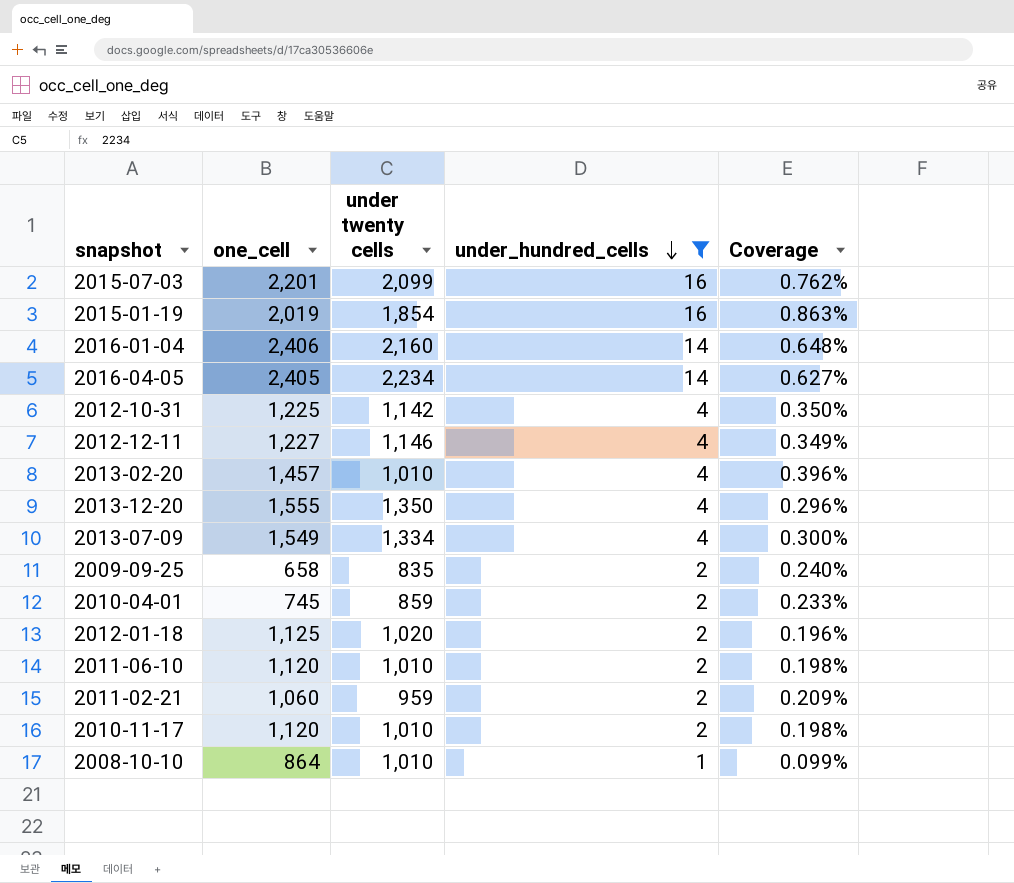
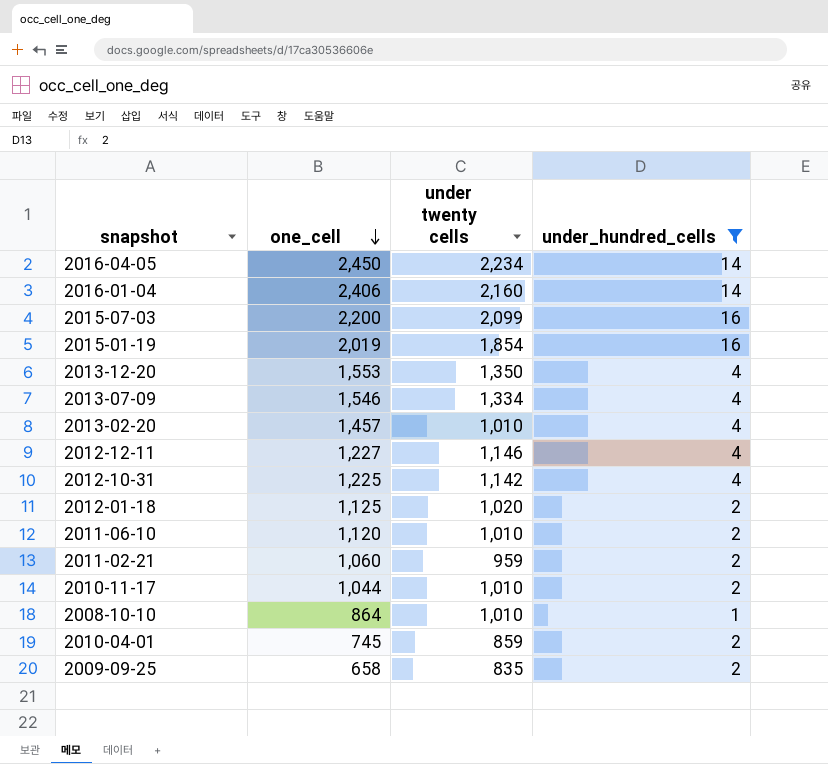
row order: under_hundred_cells descending -> one_cell descending
column Coverage | formula: [under_hundred_cells] / [under twenty cells] -> none
2016-04-05 | one_cell: 2,405 -> 2,450
2015-07-03 | one_cell: 2,201 -> 2,200
2013-12-20 | one_cell: 1,555 -> 1,553
2013-07-09 | one_cell: 1,549 -> 1,546
2010-11-17 | one_cell: 1,120 -> 1,044

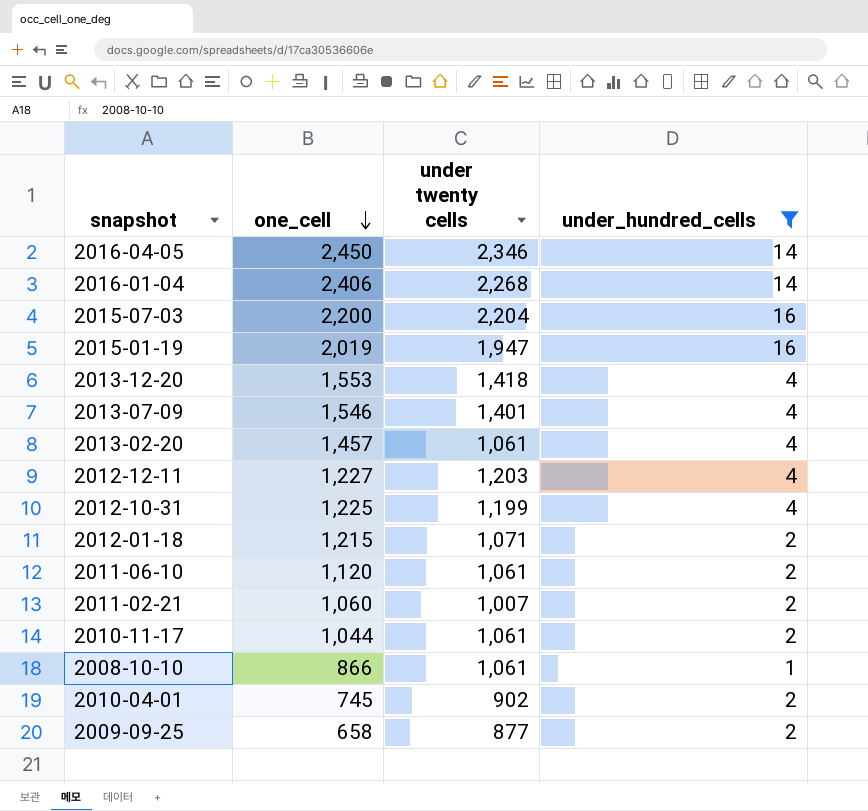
2016-04-05 | under twenty cells: 2,234 -> 2,346
2016-01-04 | under twenty cells: 2,160 -> 2,268
2015-07-03 | under twenty cells: 2,099 -> 2,204
2015-01-19 | under twenty cells: 1,854 -> 1,947
2013-12-20 | under twenty cells: 1,350 -> 1,418
2013-07-09 | under twenty cells: 1,334 -> 1,401
2013-02-20 | under twenty cells: 1,010 -> 1,061
2012-12-11 | under twenty cells: 1,146 -> 1,203
2012-10-31 | under twenty cells: 1,142 -> 1,199
2012-01-18 | one_cell: 1,125 -> 1,215
2012-01-18 | under twenty cells: 1,020 -> 1,071
2011-06-10 | under twenty cells: 1,010 -> 1,061
2011-02-21 | under twenty cells: 959 -> 1,007
2010-11-17 | under twenty cells: 1,010 -> 1,061
2008-10-10 | one_cell: 864 -> 866
2008-10-10 | under twenty cells: 1,010 -> 1,061
2010-04-01 | under twenty cells: 859 -> 902
2009-09-25 | under twenty cells: 835 -> 877

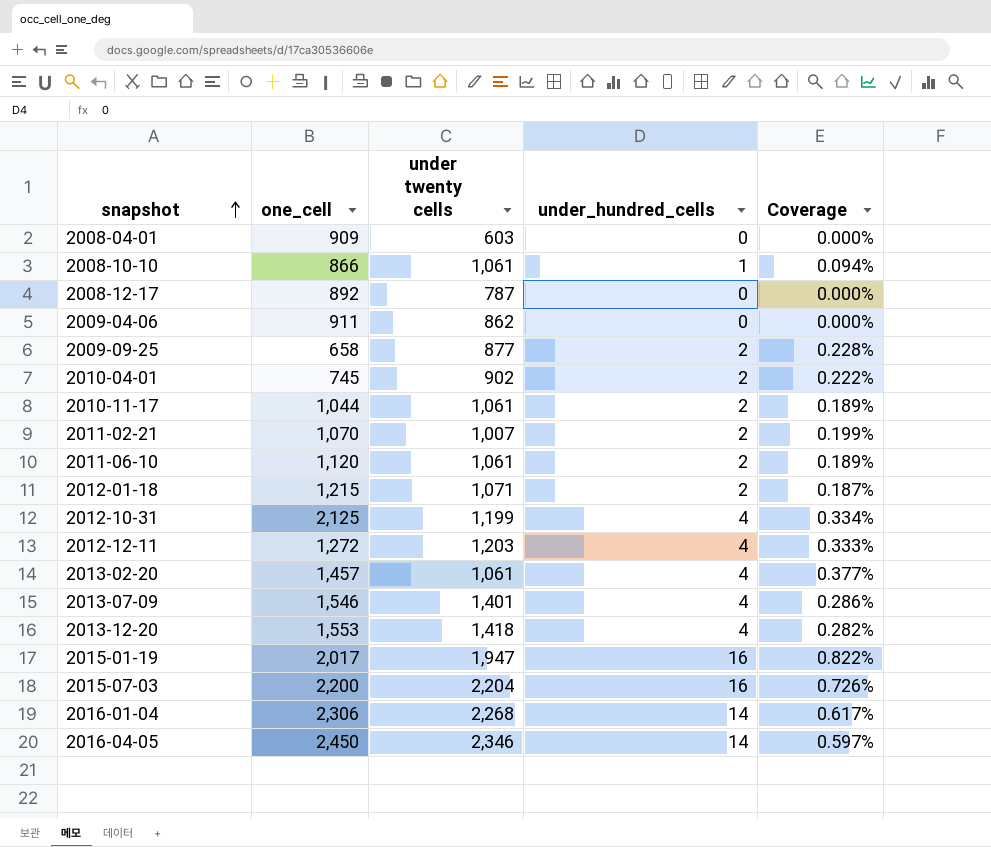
filter: under_hundred_cells != 0 -> none
row order: one_cell descending -> snapshot ascending
column Coverage | formula: none -> [under_hundred_cells] / [under twenty cells]
2011-02-21 | one_cell: 1,060 -> 1,070
2012-10-31 | one_cell: 1,225 -> 2,125
2012-12-11 | one_cell: 1,227 -> 1,272
2015-01-19 | one_cell: 2,019 -> 2,017
2016-01-04 | one_cell: 2,406 -> 2,306

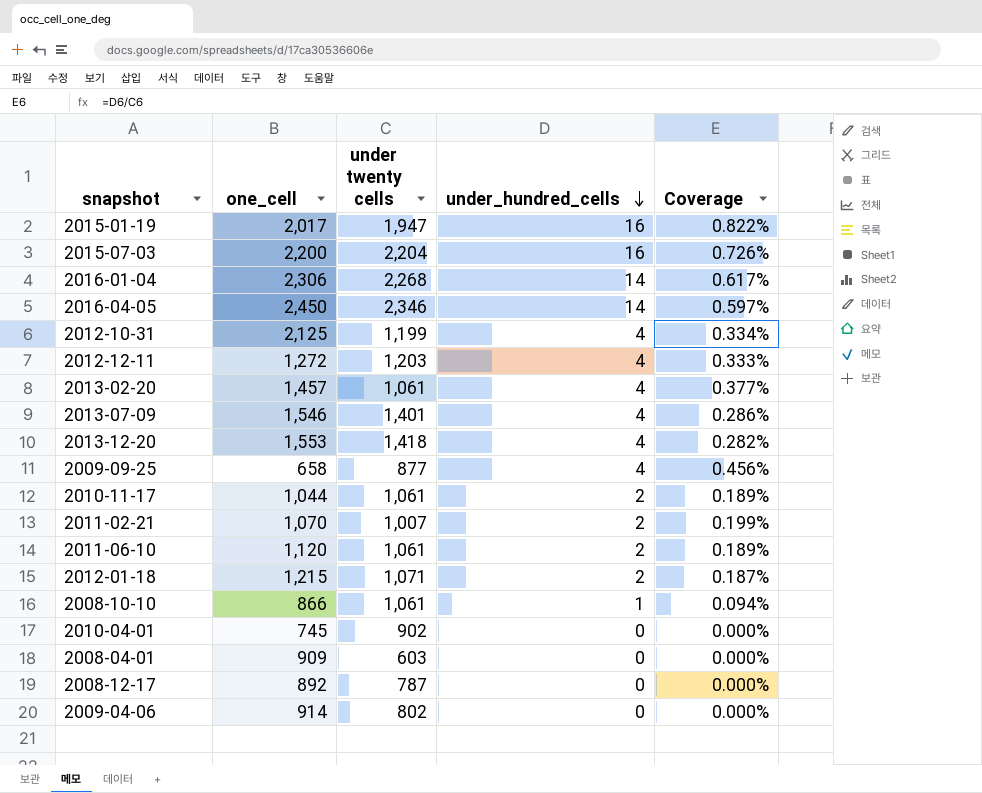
row order: snapshot ascending -> under_hundred_cells descending
2009-09-25 | under_hundred_cells: 2 -> 4
2009-09-25 | Coverage: 0.228% -> 0.456%
2010-04-01 | under_hundred_cells: 2 -> 0
2010-04-01 | Coverage: 0.222% -> 0.000%
2009-04-06 | one_cell: 911 -> 914
2009-04-06 | under twenty cells: 862 -> 802

